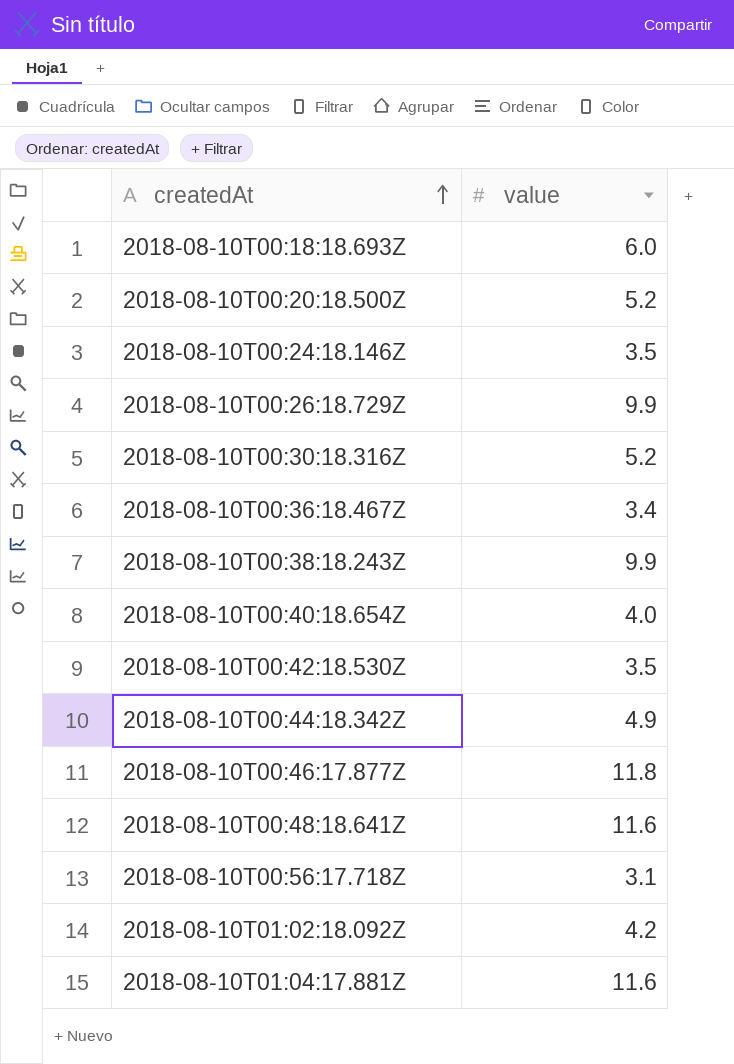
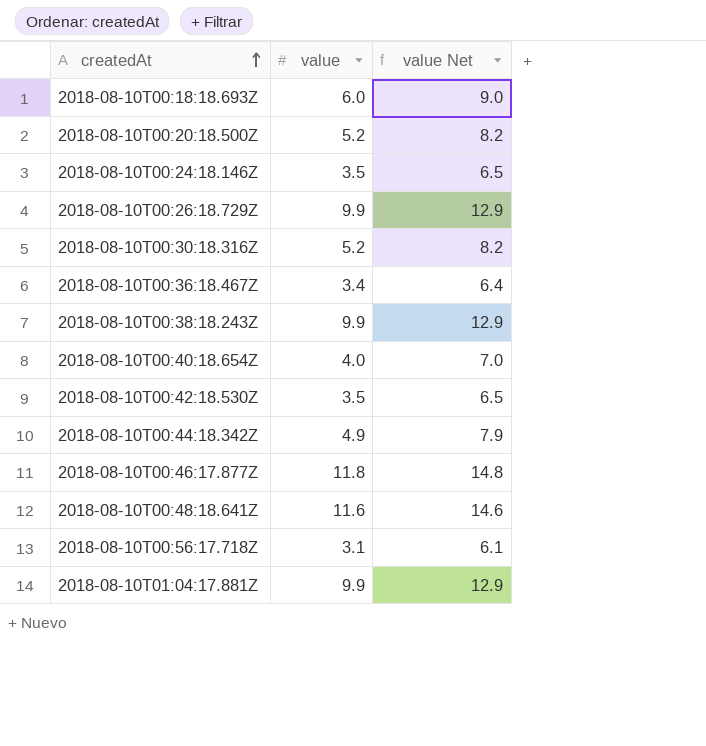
column value Net | formula: none -> [value] + 3
row 2018-08-10T01:02:18.092Z: 4.2 -> none
2018-08-10T01:04:17.881Z | value: 11.6 -> 9.9

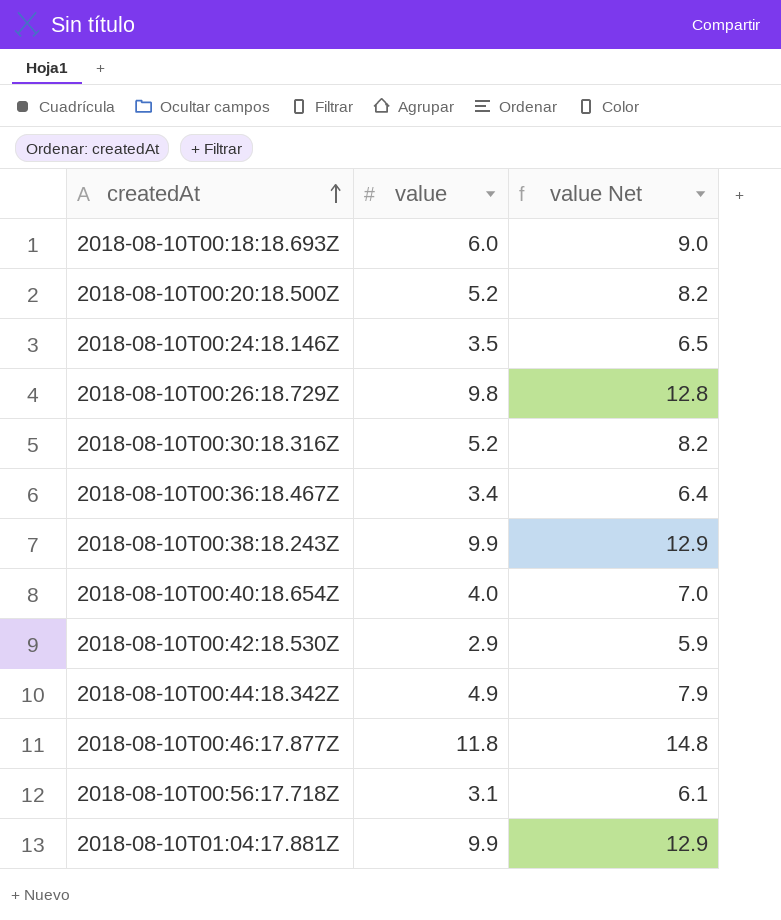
row 2018-08-10T00:48:18.641Z: 11.6 | 14.6 -> none
2018-08-10T00:26:18.729Z | value: 9.9 -> 9.8
2018-08-10T00:26:18.729Z | value Net: 12.9 -> 12.8
2018-08-10T00:42:18.530Z | value: 3.5 -> 2.9
2018-08-10T00:42:18.530Z | value Net: 6.5 -> 5.9

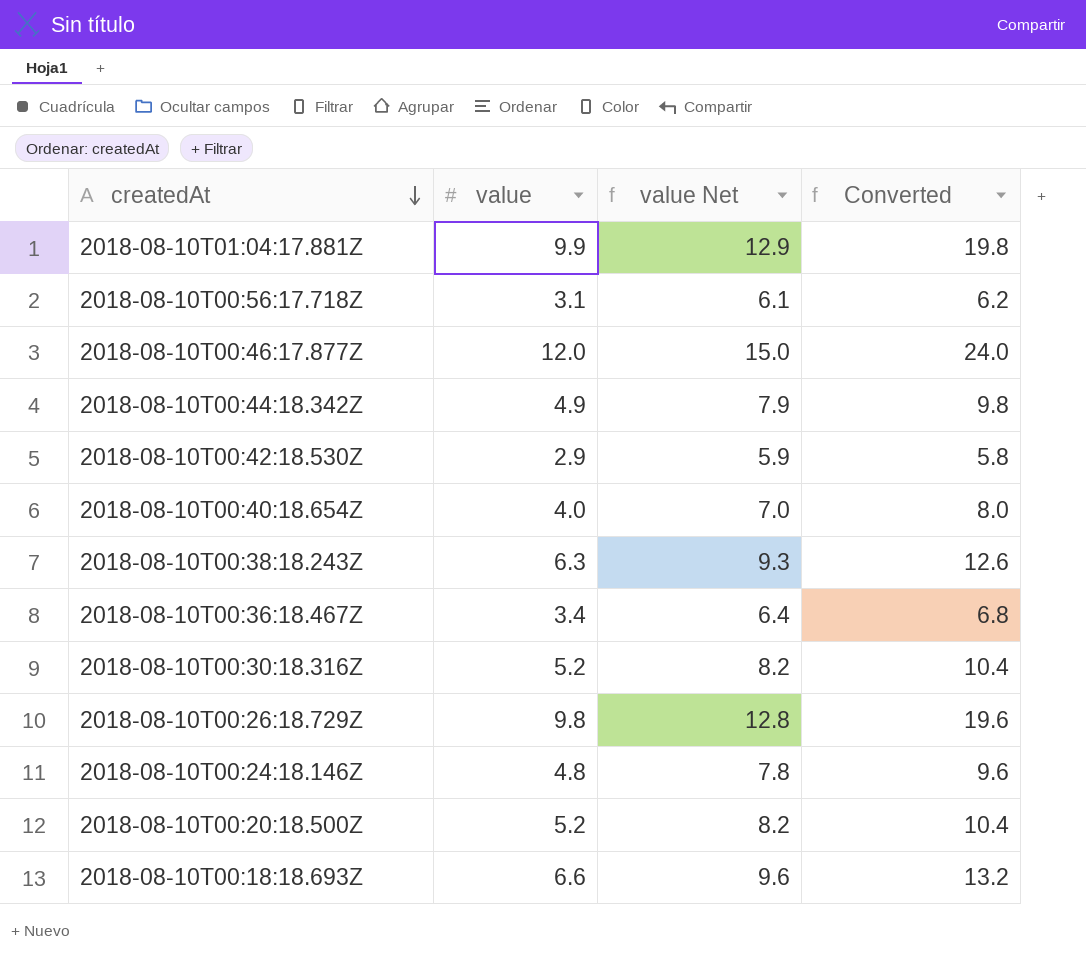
row order: createdAt ascending -> createdAt descending
column Converted | formula: none -> [value] * 2
2018-08-10T00:46:17.877Z | value: 11.8 -> 12.0
2018-08-10T00:46:17.877Z | value Net: 14.8 -> 15.0
2018-08-10T00:38:18.243Z | value: 9.9 -> 6.3
2018-08-10T00:38:18.243Z | value Net: 12.9 -> 9.3
2018-08-10T00:24:18.146Z | value: 3.5 -> 4.8
2018-08-10T00:24:18.146Z | value Net: 6.5 -> 7.8
2018-08-10T00:18:18.693Z | value: 6.0 -> 6.6
2018-08-10T00:18:18.693Z | value Net: 9.0 -> 9.6

